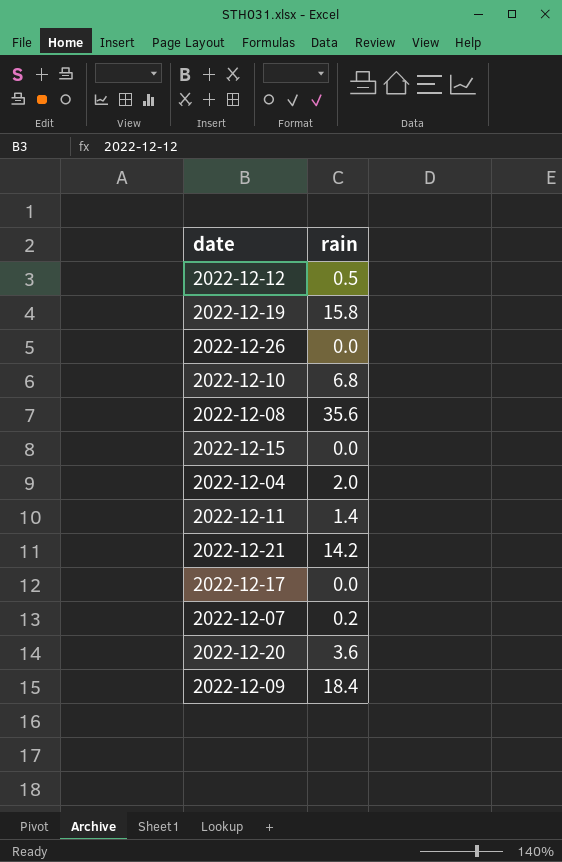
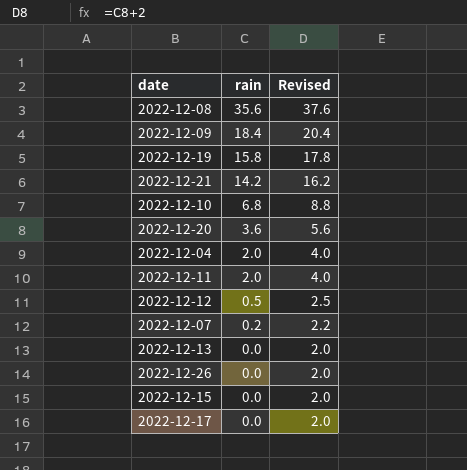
row order: none -> rain descending
column Revised | formula: none -> [rain] + 2
2022-12-11 | rain: 1.4 -> 2.0
row 2022-12-13: none -> 0.0 | 2.0

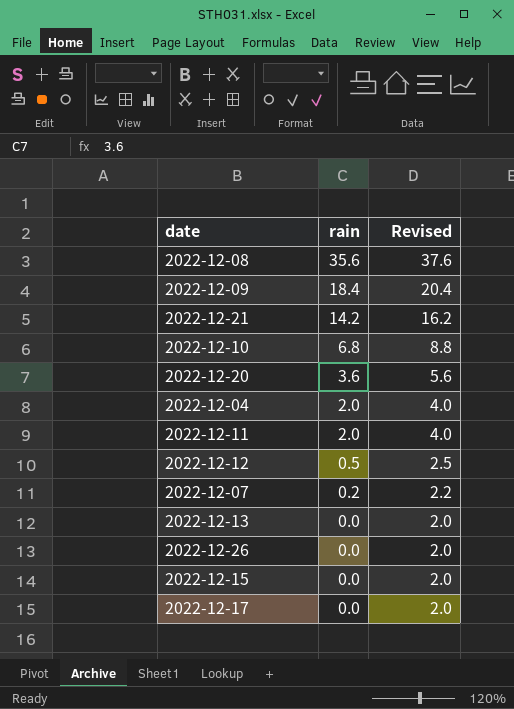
row 2022-12-19: 15.8 | 17.8 -> none

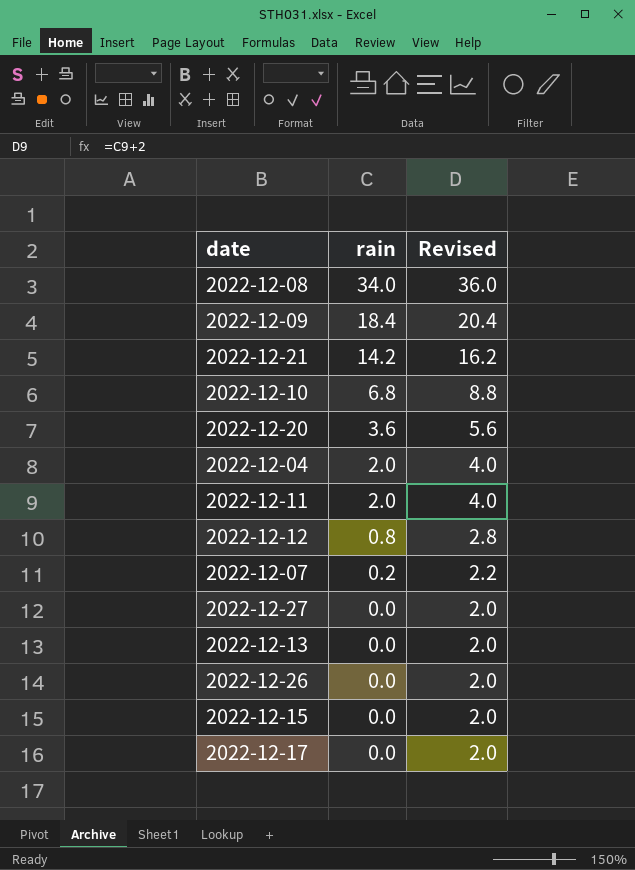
2022-12-08 | rain: 35.6 -> 34.0
2022-12-08 | Revised: 37.6 -> 36.0
2022-12-12 | rain: 0.5 -> 0.8
2022-12-12 | Revised: 2.5 -> 2.8
row 2022-12-27: none -> 0.0 | 2.0

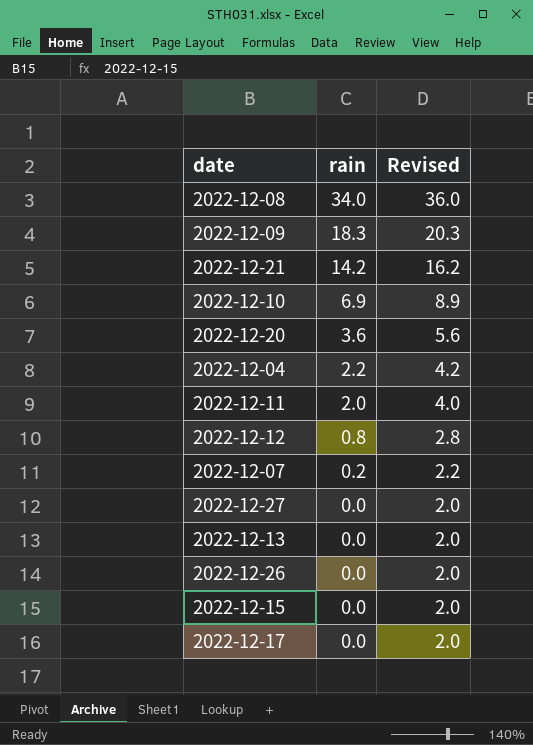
2022-12-09 | rain: 18.4 -> 18.3
2022-12-09 | Revised: 20.4 -> 20.3
2022-12-10 | rain: 6.8 -> 6.9
2022-12-10 | Revised: 8.8 -> 8.9
2022-12-04 | rain: 2.0 -> 2.2
2022-12-04 | Revised: 4.0 -> 4.2

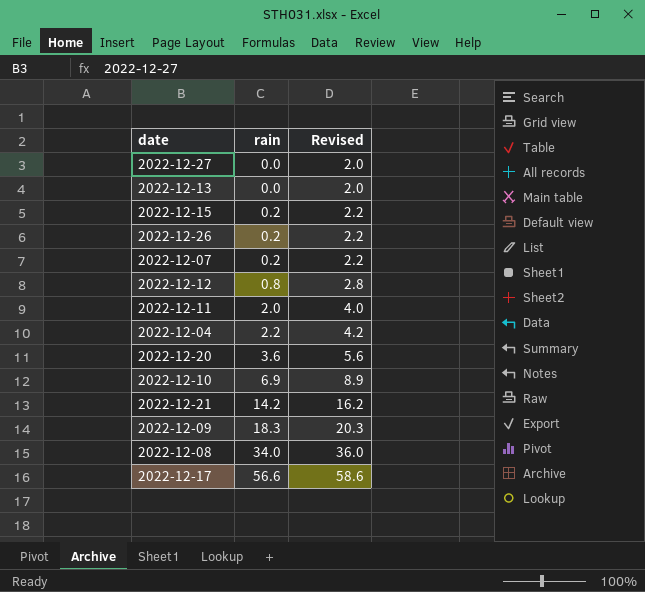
row order: rain descending -> rain ascending
2022-12-15 | rain: 0.0 -> 0.2
2022-12-15 | Revised: 2.0 -> 2.2
2022-12-26 | rain: 0.0 -> 0.2
2022-12-26 | Revised: 2.0 -> 2.2
2022-12-17 | rain: 0.0 -> 56.6
2022-12-17 | Revised: 2.0 -> 58.6

